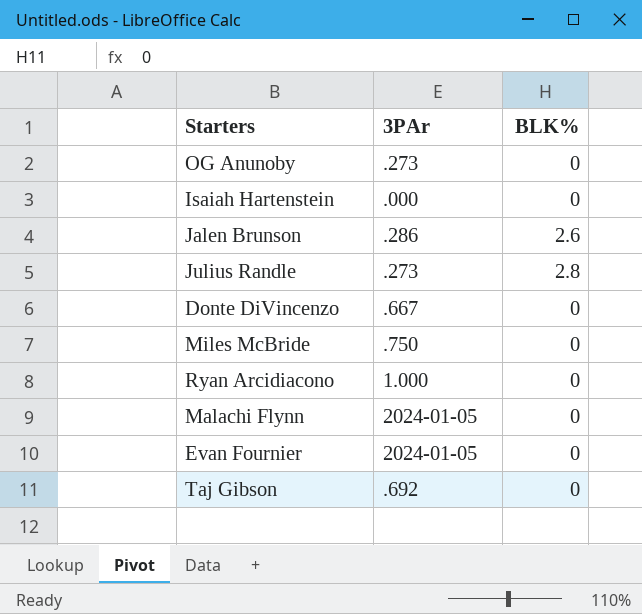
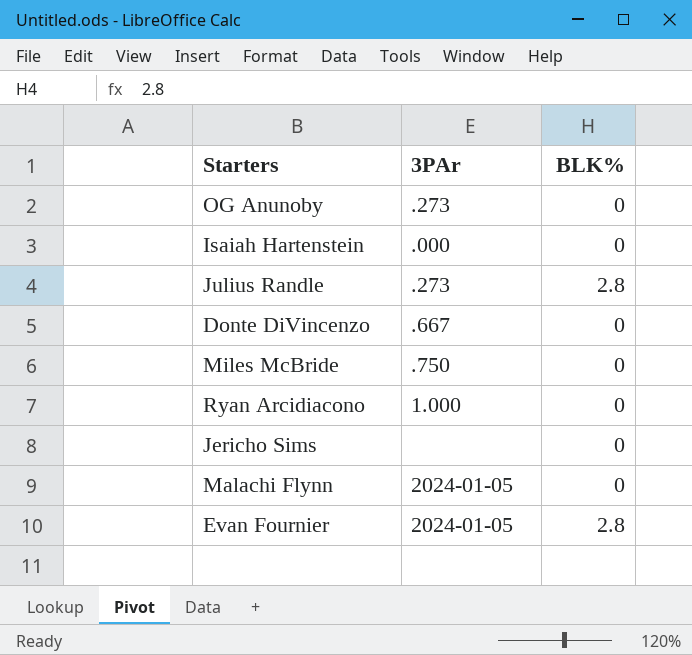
row Jalen Brunson: .286 | 2.6 -> none
row Taj Gibson: .692 | 0 -> none
row Jericho Sims: none -> none | 0
Evan Fournier | BLK%: 0 -> 2.8

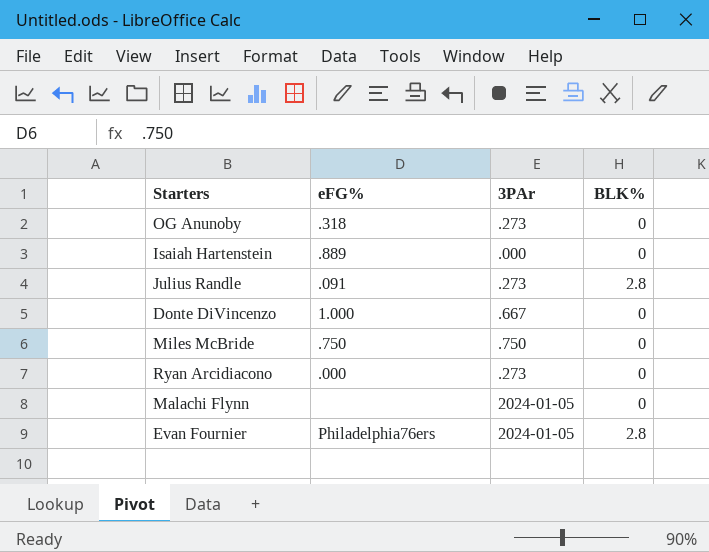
column eFG% | position: none -> 2
row Jericho Sims: none | 0 -> none
Ryan Arcidiacono | 3PAr: 1.000 -> .273

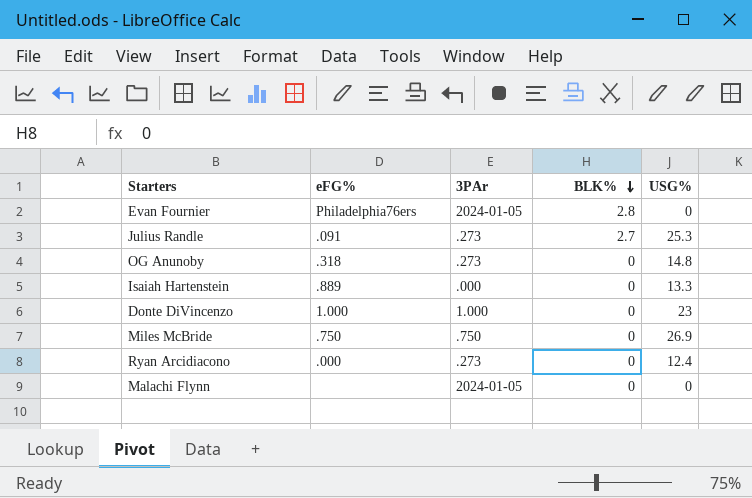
row order: none -> BLK% descending
column USG% | position: none -> 5
Julius Randle | BLK%: 2.8 -> 2.7
Donte DiVincenzo | 3PAr: .667 -> 1.000

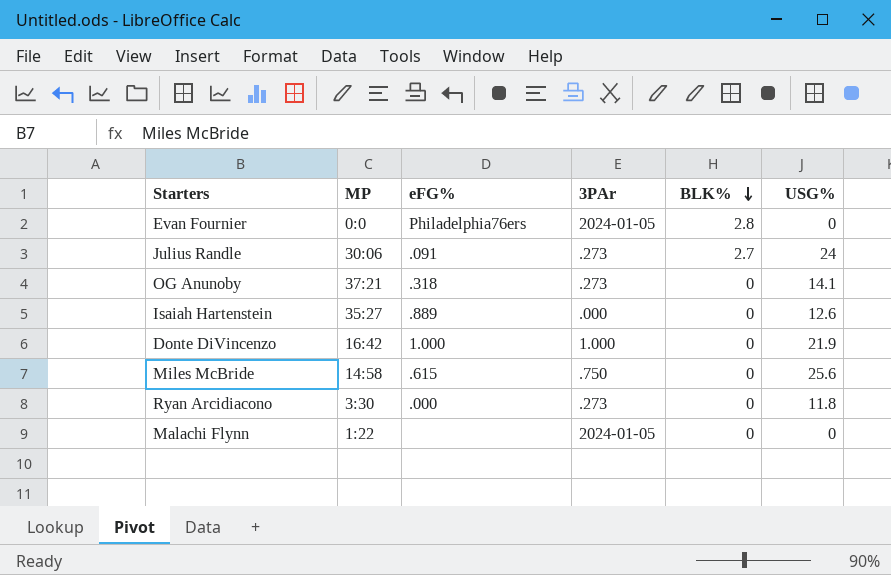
column MP | position: none -> 2
Julius Randle | USG%: 25.3 -> 24
OG Anunoby | USG%: 14.8 -> 14.1
Isaiah Hartenstein | USG%: 13.3 -> 12.6
Donte DiVincenzo | USG%: 23 -> 21.9
Miles McBride | eFG%: .750 -> .615
Miles McBride | USG%: 26.9 -> 25.6
Ryan Arcidiacono | USG%: 12.4 -> 11.8

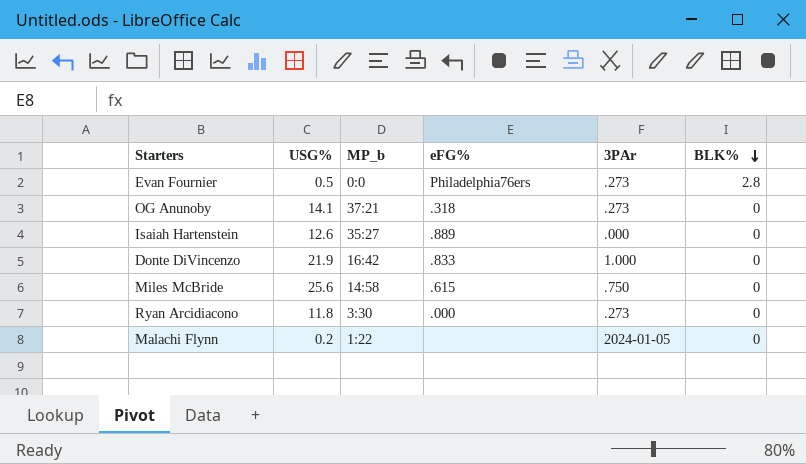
column USG% | position: 6 -> 2
column name: MP -> MP_b
row Julius Randle: 30:06 | .091 | .273 | 2.7 | 24 -> none
Evan Fournier | USG%: 0 -> 0.5
Evan Fournier | 3PAr: 2024-01-05 -> .273
Donte DiVincenzo | eFG%: 1.000 -> .833
Malachi Flynn | USG%: 0 -> 0.2

